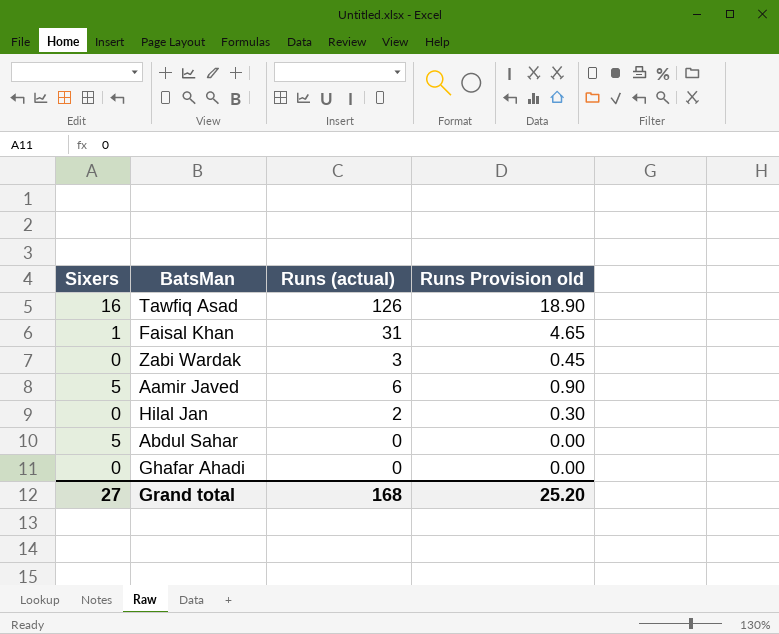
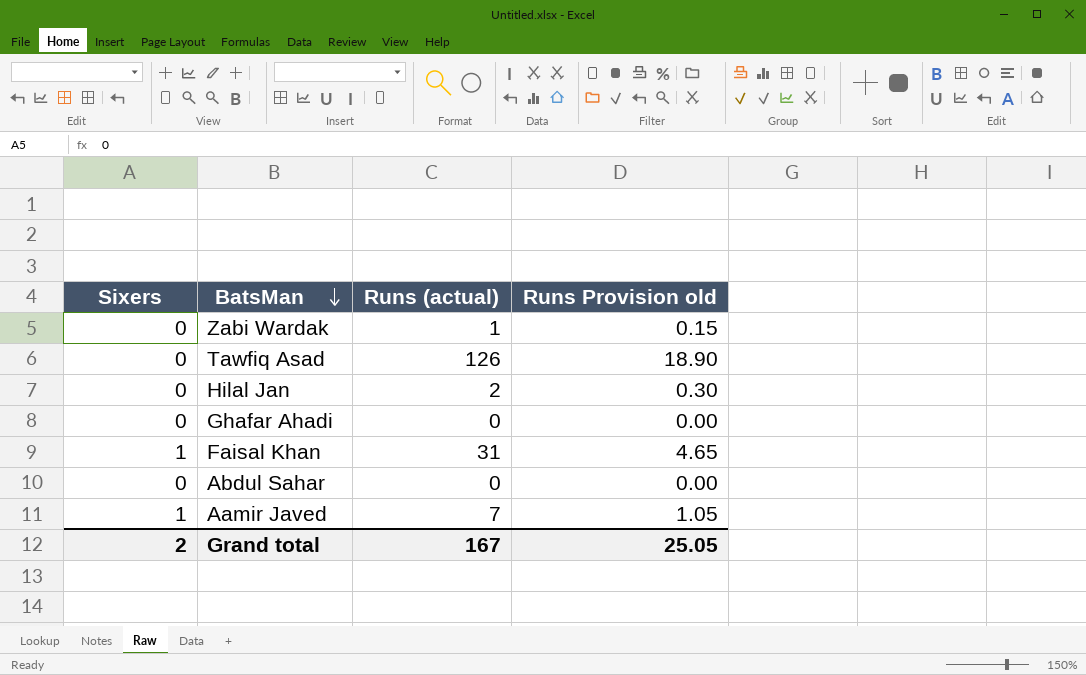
row order: none -> BatsMan descending
Zabi Wardak | Runs (actual): 3 -> 1
Zabi Wardak | Runs Provision old: 0.45 -> 0.15
Tawfiq Asad | Sixers: 16 -> 0
Abdul Sahar | Sixers: 5 -> 0
Aamir Javed | Sixers: 5 -> 1
Aamir Javed | Runs (actual): 6 -> 7
Aamir Javed | Runs Provision old: 0.90 -> 1.05
Grand total | Sixers: 27 -> 2
Grand total | Runs (actual): 168 -> 167
Grand total | Runs Provision old: 25.20 -> 25.05

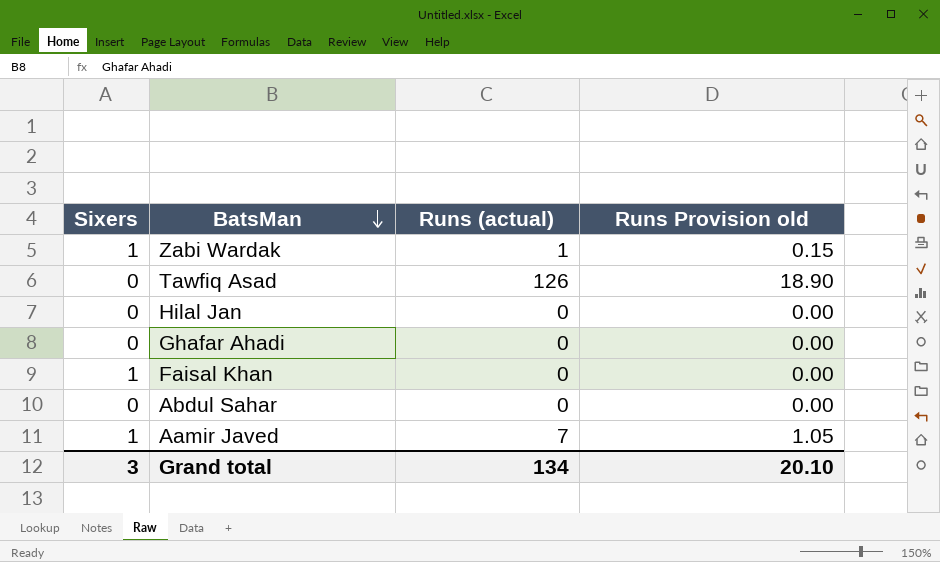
Zabi Wardak | Sixers: 0 -> 1
Hilal Jan | Runs (actual): 2 -> 0
Hilal Jan | Runs Provision old: 0.30 -> 0.00
Faisal Khan | Runs (actual): 31 -> 0
Faisal Khan | Runs Provision old: 4.65 -> 0.00
Grand total | Sixers: 2 -> 3
Grand total | Runs (actual): 167 -> 134
Grand total | Runs Provision old: 25.05 -> 20.10

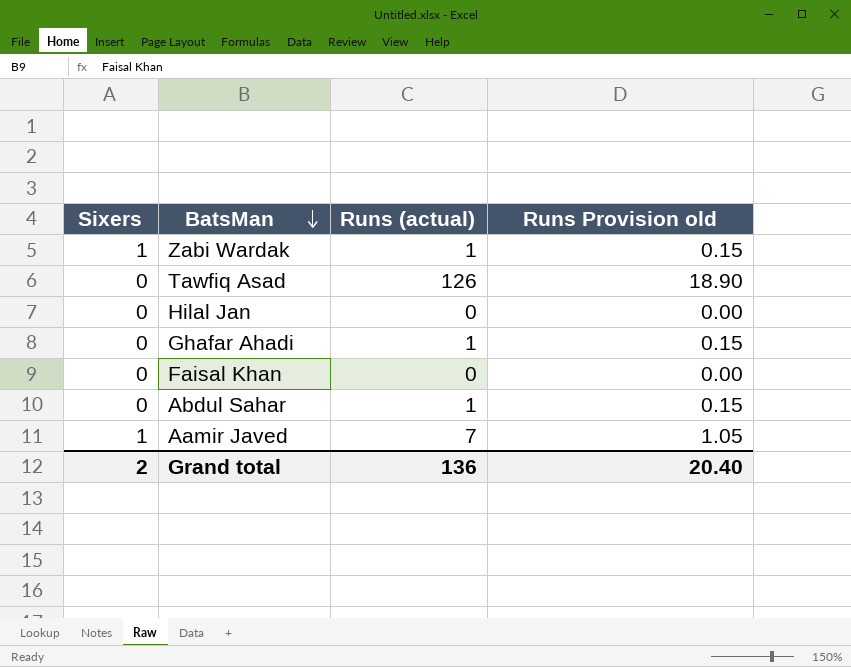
Ghafar Ahadi | Runs (actual): 0 -> 1
Ghafar Ahadi | Runs Provision old: 0.00 -> 0.15
Faisal Khan | Sixers: 1 -> 0
Abdul Sahar | Runs (actual): 0 -> 1
Abdul Sahar | Runs Provision old: 0.00 -> 0.15
Grand total | Sixers: 3 -> 2
Grand total | Runs (actual): 134 -> 136
Grand total | Runs Provision old: 20.10 -> 20.40

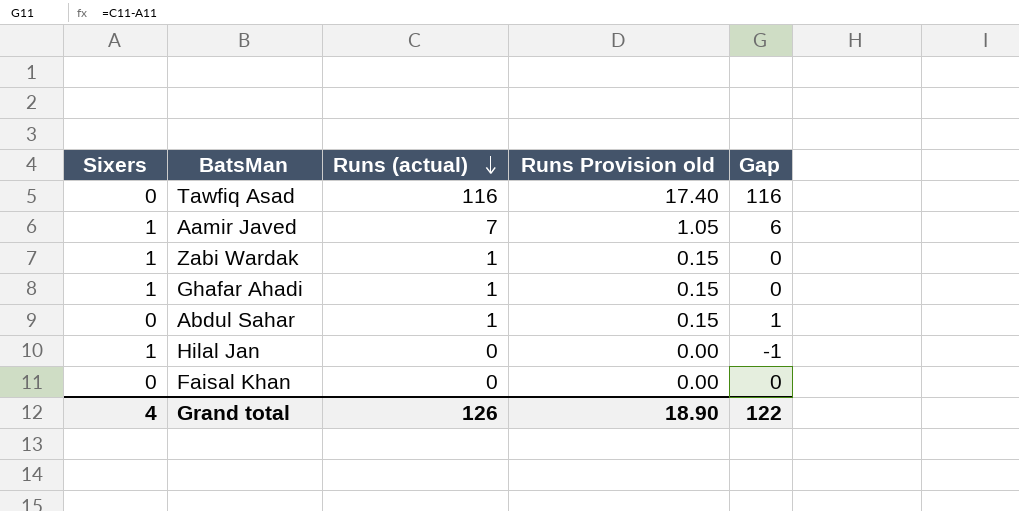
row order: BatsMan descending -> Runs (actual) descending
column Gap | formula: none -> [Runs (actual)] - [Sixers]
Tawfiq Asad | Runs (actual): 126 -> 116
Tawfiq Asad | Runs Provision old: 18.90 -> 17.40
Ghafar Ahadi | Sixers: 0 -> 1
Hilal Jan | Sixers: 0 -> 1
Grand total | Sixers: 2 -> 4
Grand total | Runs (actual): 136 -> 126
Grand total | Runs Provision old: 20.40 -> 18.90

